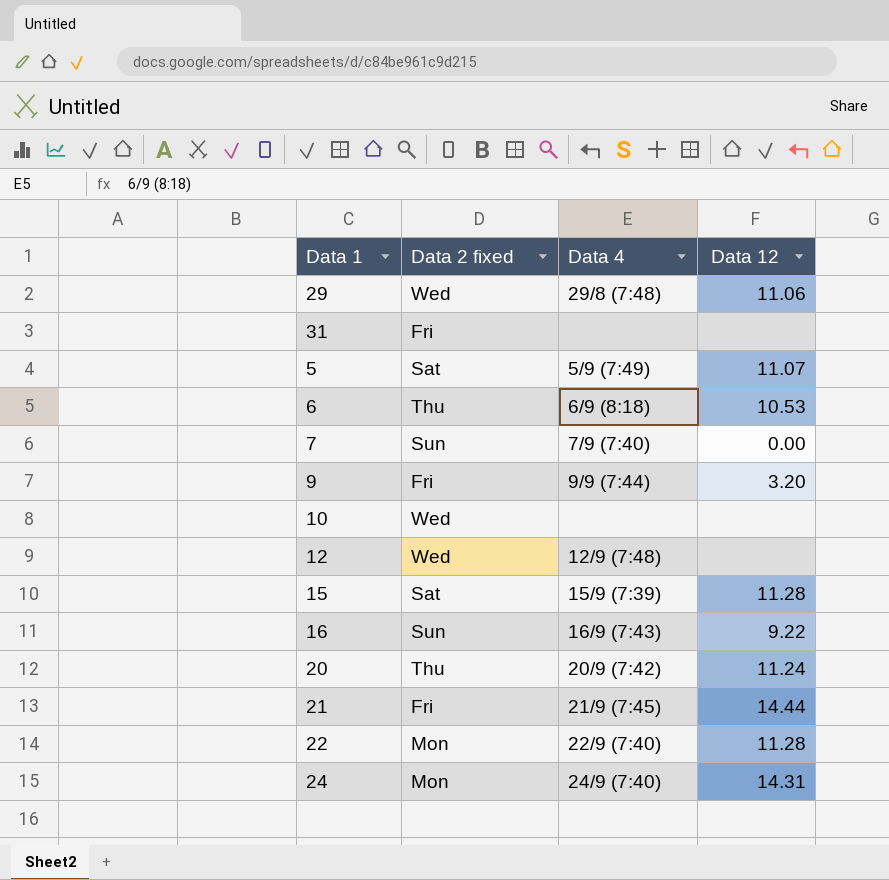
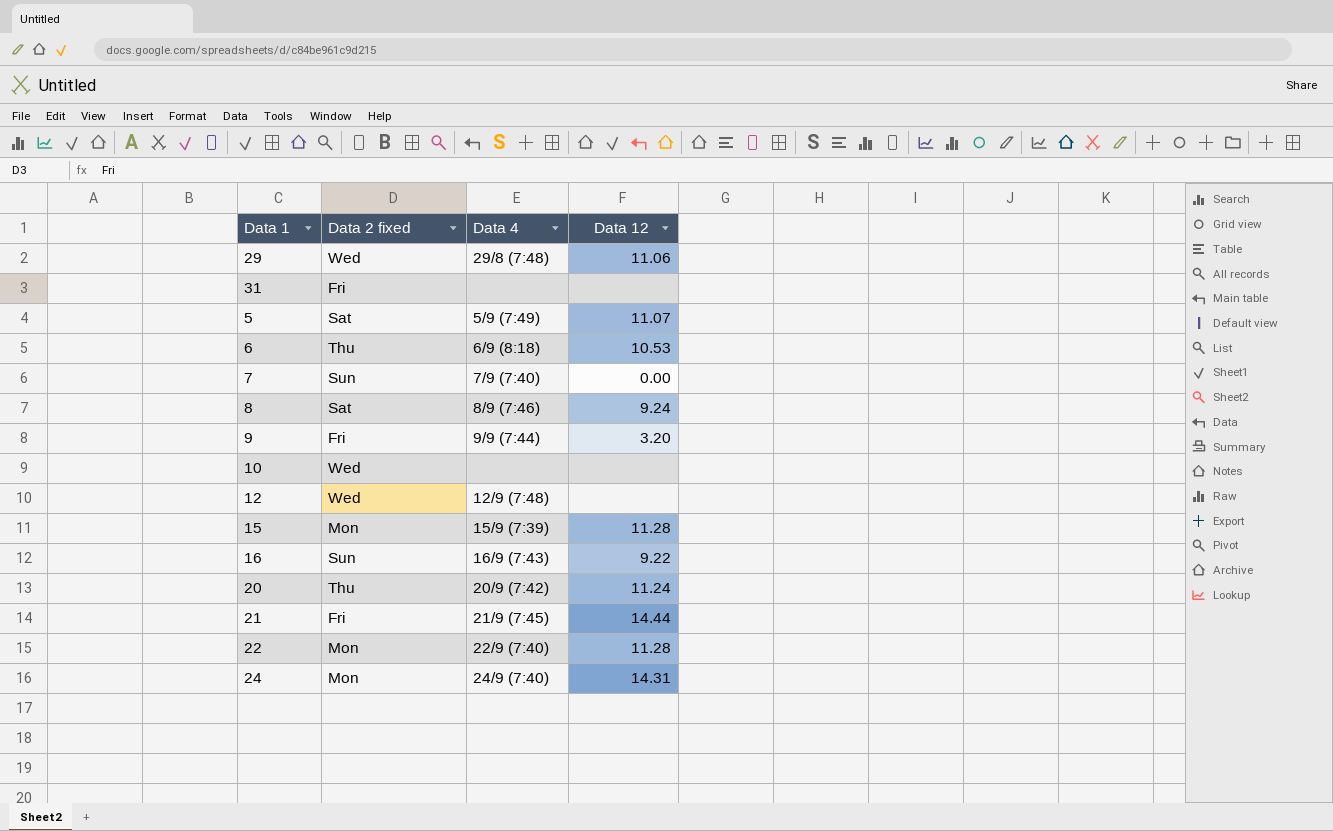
row 8: none -> Sat | 8/9 (7:46) | 9.24
15 | Data 2 fixed: Sat -> Mon

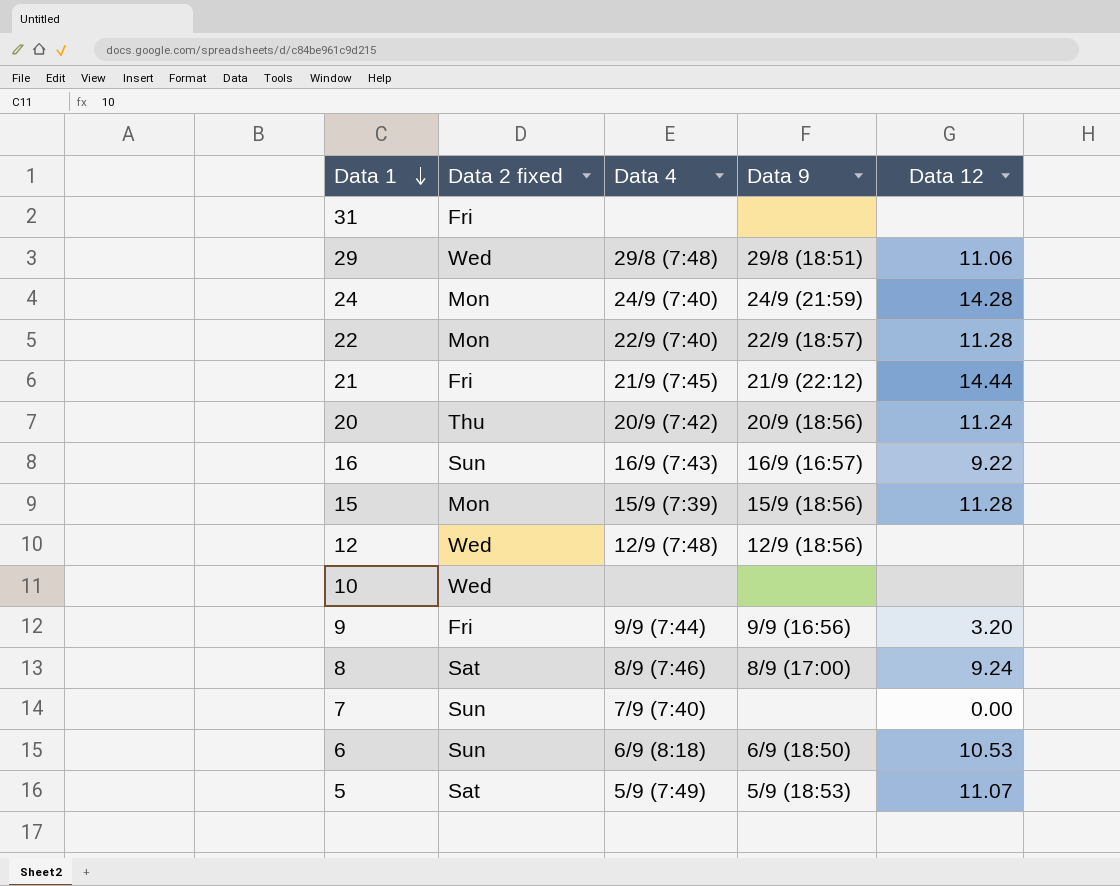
row order: none -> Data 1 descending
column Data 9 | position: none -> 4
24 | Data 12: 14.31 -> 14.28
6 | Data 2 fixed: Thu -> Sun

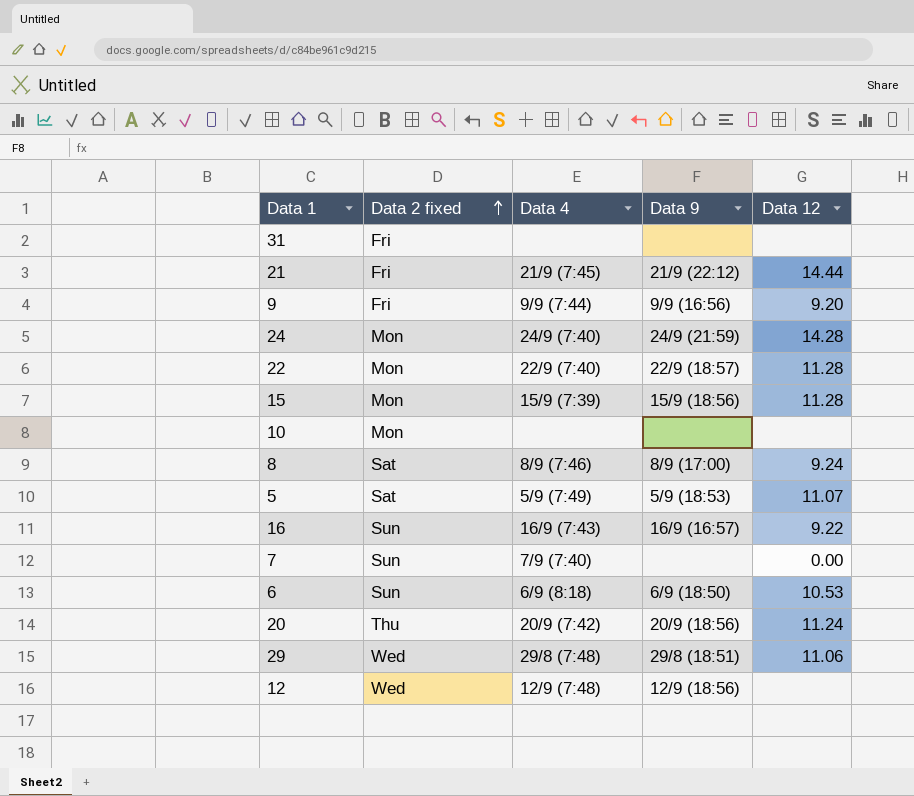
row order: Data 1 descending -> Data 2 fixed ascending
9 | Data 12: 3.20 -> 9.20
10 | Data 2 fixed: Wed -> Mon

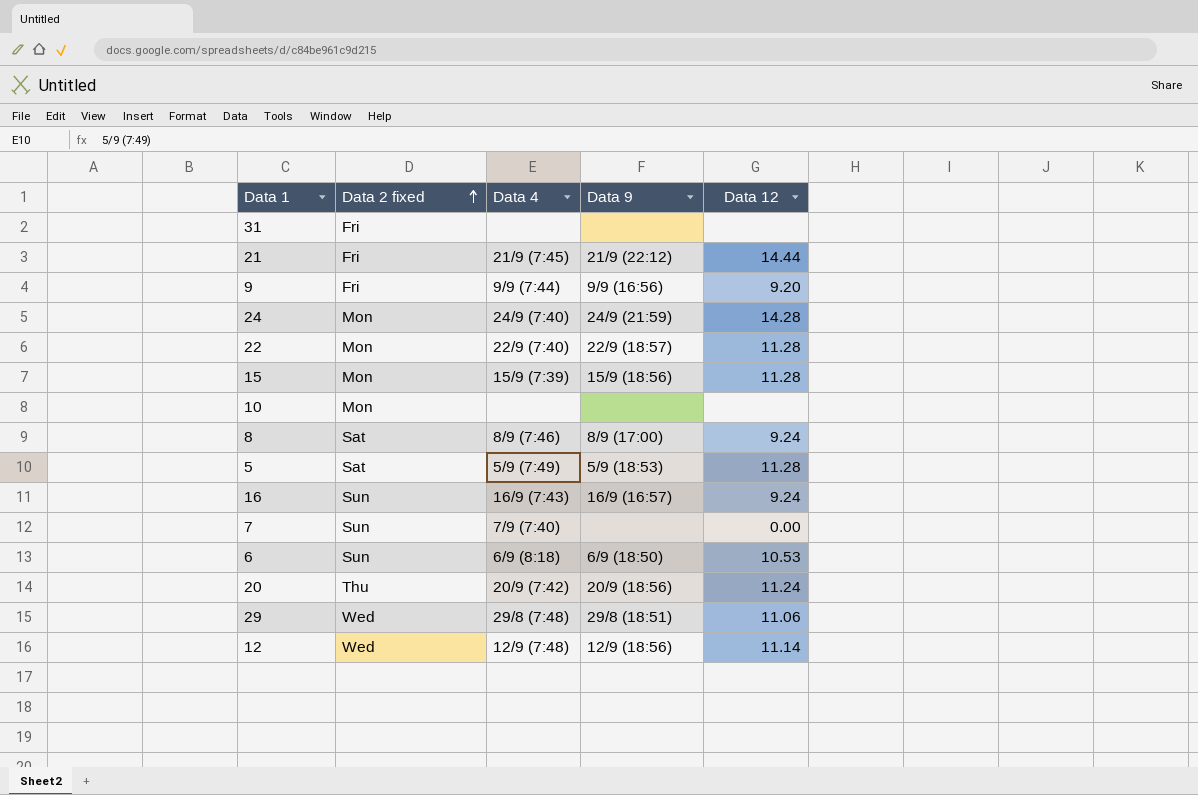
5 | Data 12: 11.07 -> 11.28
16 | Data 12: 9.22 -> 9.24
12 | Data 12: none -> 11.14

